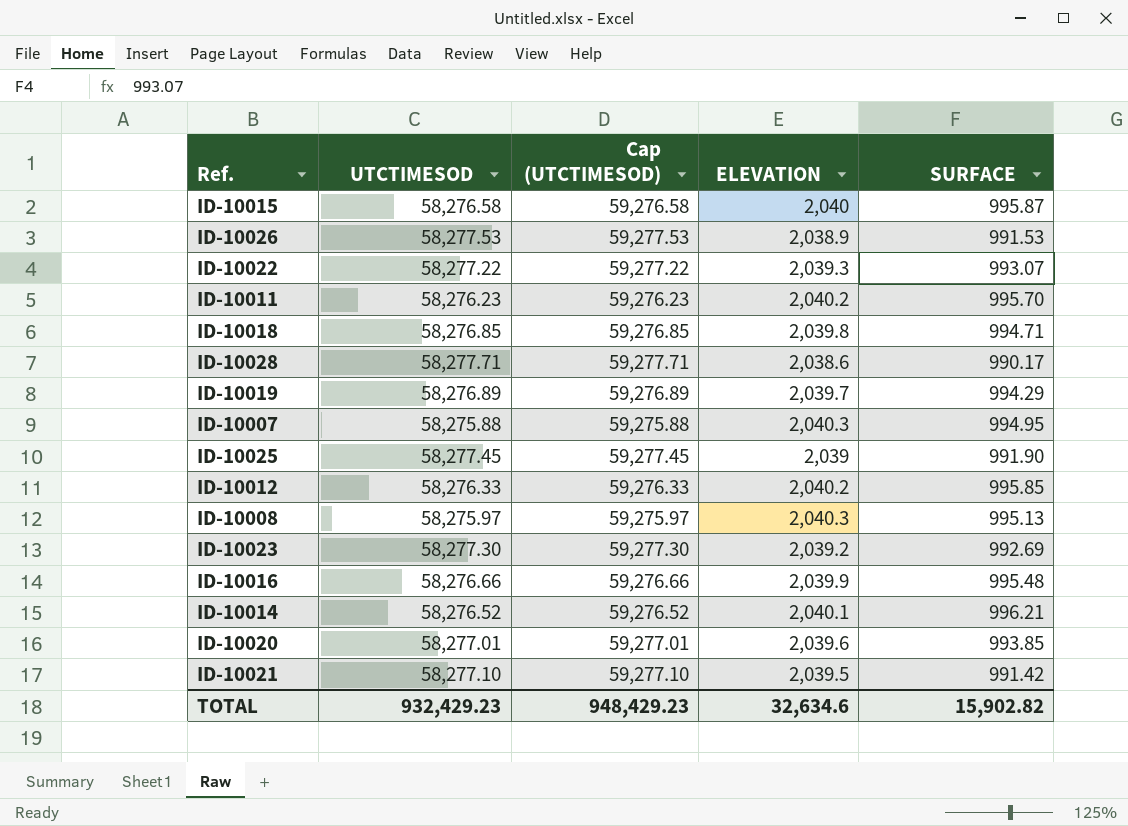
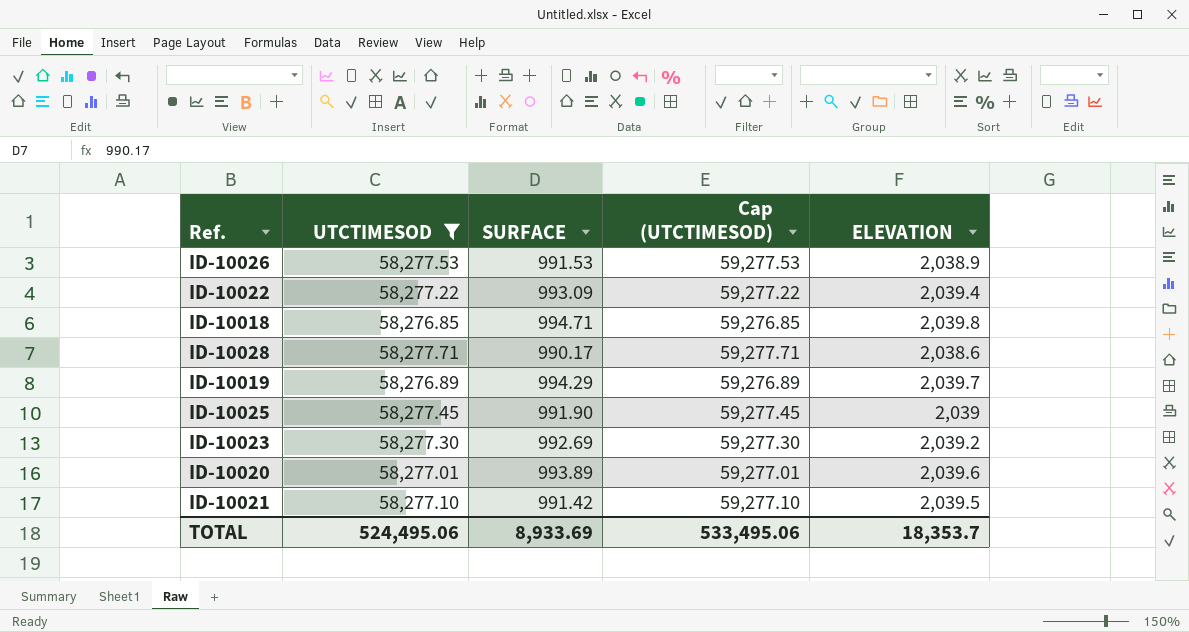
filter: none -> UTCTIMESOD >= 58,276.85
column SURFACE | position: 5 -> 3
ID-10022 | SURFACE: 993.07 -> 993.09
ID-10022 | ELEVATION: 2,039.3 -> 2,039.4
ID-10020 | SURFACE: 993.85 -> 993.89
TOTAL | UTCTIMESOD: 932,429.23 -> 524,495.06
TOTAL | SURFACE: 15,902.82 -> 8,933.69
TOTAL | Cap (UTCTIMESOD): 948,429.23 -> 533,495.06
TOTAL | ELEVATION: 32,634.6 -> 18,353.7

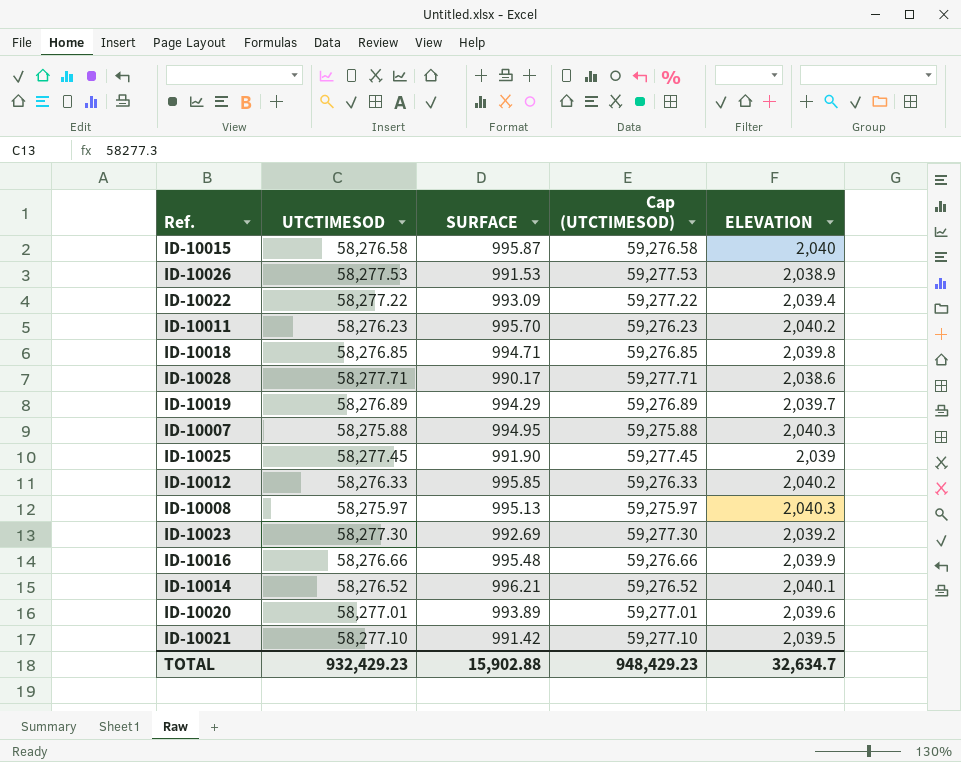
filter: UTCTIMESOD >= 58,276.85 -> none
TOTAL | UTCTIMESOD: 524,495.06 -> 932,429.23
TOTAL | SURFACE: 8,933.69 -> 15,902.88
TOTAL | Cap (UTCTIMESOD): 533,495.06 -> 948,429.23
TOTAL | ELEVATION: 18,353.7 -> 32,634.7

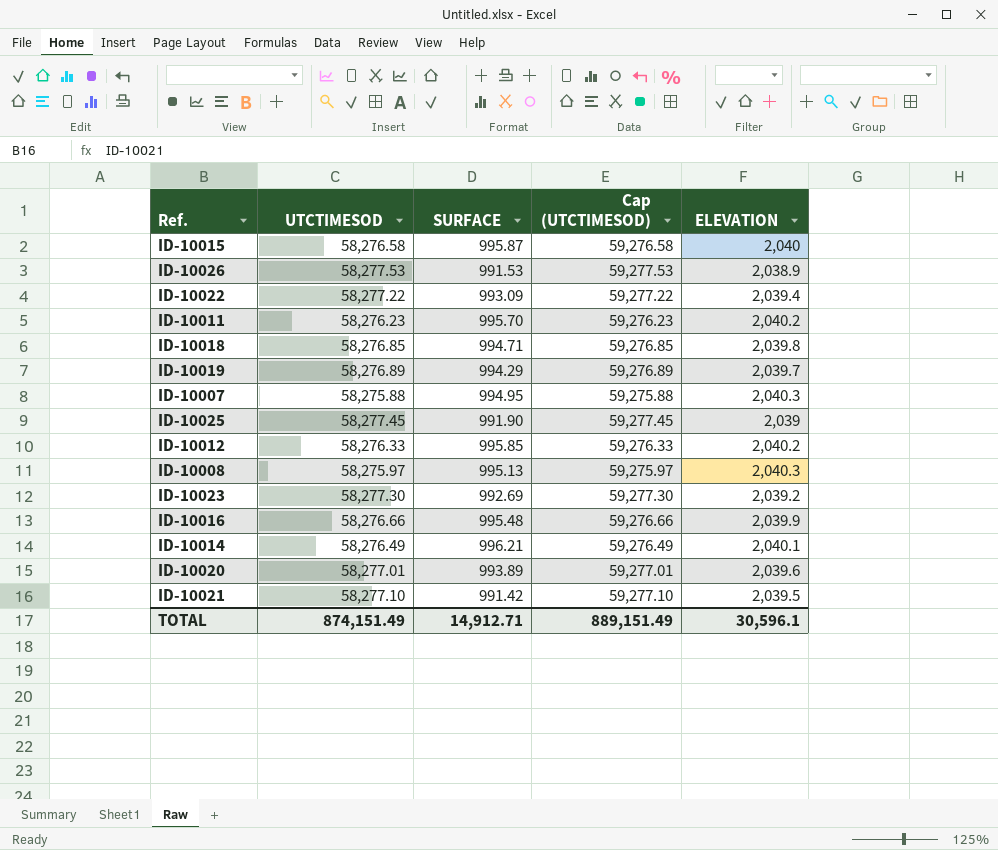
row ID-10028: 58,277.71 | 990.17 | 59,277.71 | 2,038.6 -> none
ID-10014 | UTCTIMESOD: 58,276.52 -> 58,276.49
ID-10014 | Cap (UTCTIMESOD): 59,276.52 -> 59,276.49
TOTAL | UTCTIMESOD: 932,429.23 -> 874,151.49
TOTAL | SURFACE: 15,902.88 -> 14,912.71
TOTAL | Cap (UTCTIMESOD): 948,429.23 -> 889,151.49
TOTAL | ELEVATION: 32,634.7 -> 30,596.1

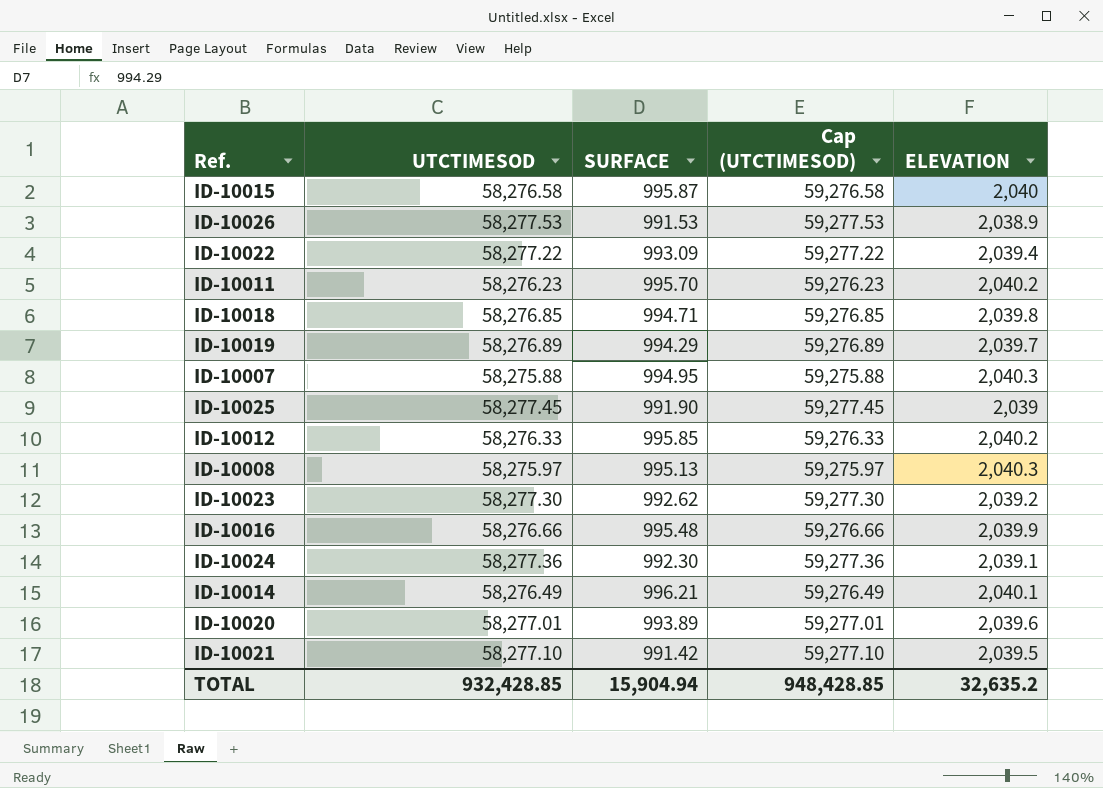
ID-10023 | SURFACE: 992.69 -> 992.62
row ID-10024: none -> 58,277.36 | 992.30 | 59,277.36 | 2,039.1
TOTAL | UTCTIMESOD: 874,151.49 -> 932,428.85
TOTAL | SURFACE: 14,912.71 -> 15,904.94
TOTAL | Cap (UTCTIMESOD): 889,151.49 -> 948,428.85
TOTAL | ELEVATION: 30,596.1 -> 32,635.2

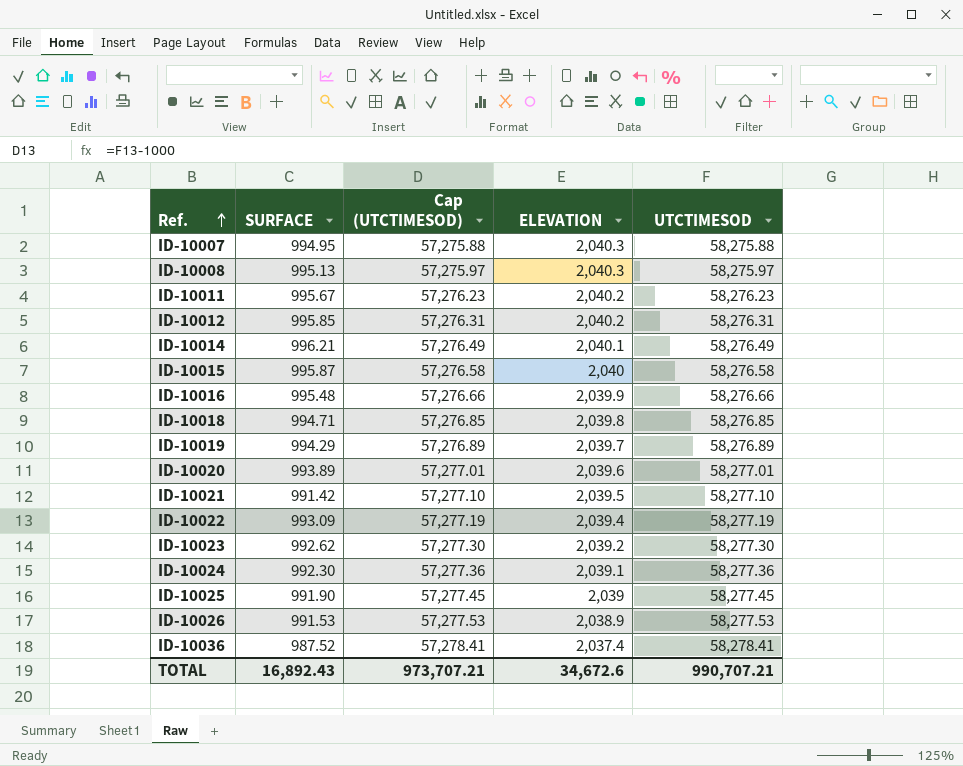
row order: none -> Ref. ascending
column Cap (UTCTIMESOD) | formula: [UTCTIMESOD] + 1000 -> [UTCTIMESOD] - 1000
column UTCTIMESOD | position: 2 -> 5
ID-10011 | SURFACE: 995.70 -> 995.67
ID-10012 | UTCTIMESOD: 58,276.33 -> 58,276.31
ID-10022 | UTCTIMESOD: 58,277.22 -> 58,277.19
row ID-10036: none -> 987.52 | 57,278.41 | 2,037.4 | 58,278.41
TOTAL | SURFACE: 15,904.94 -> 16,892.43
TOTAL | Cap (UTCTIMESOD): 948,428.85 -> 973,707.21
TOTAL | ELEVATION: 32,635.2 -> 34,672.6
TOTAL | UTCTIMESOD: 932,428.85 -> 990,707.21

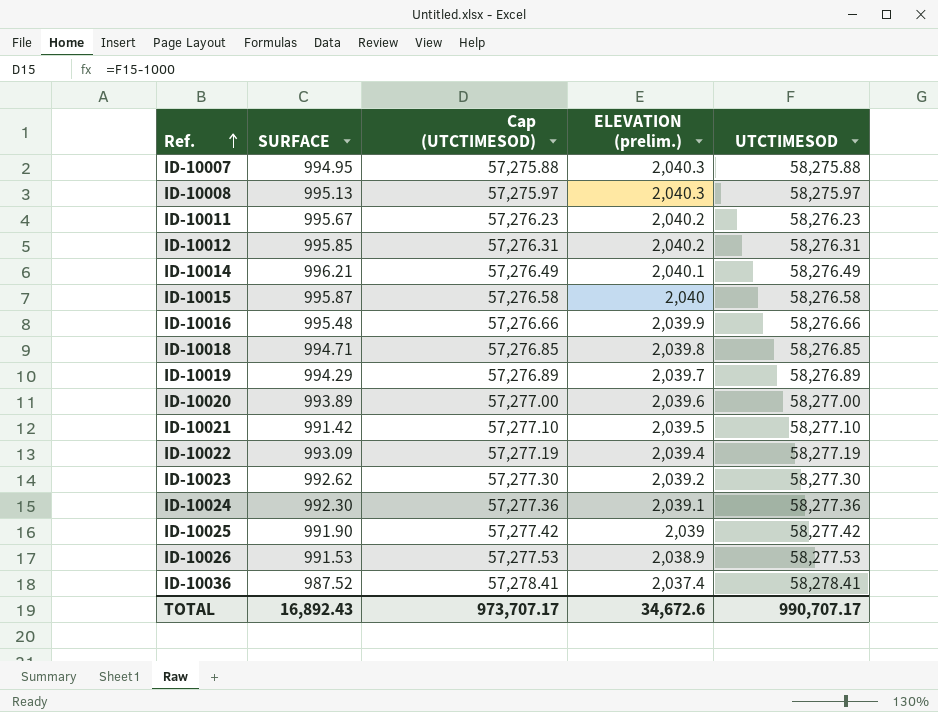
column name: ELEVATION -> ELEVATION (prelim.)
ID-10020 | Cap (UTCTIMESOD): 57,277.01 -> 57,277.00
ID-10020 | UTCTIMESOD: 58,277.01 -> 58,277.00
ID-10025 | Cap (UTCTIMESOD): 57,277.45 -> 57,277.42
ID-10025 | UTCTIMESOD: 58,277.45 -> 58,277.42
TOTAL | Cap (UTCTIMESOD): 973,707.21 -> 973,707.17
TOTAL | UTCTIMESOD: 990,707.21 -> 990,707.17

